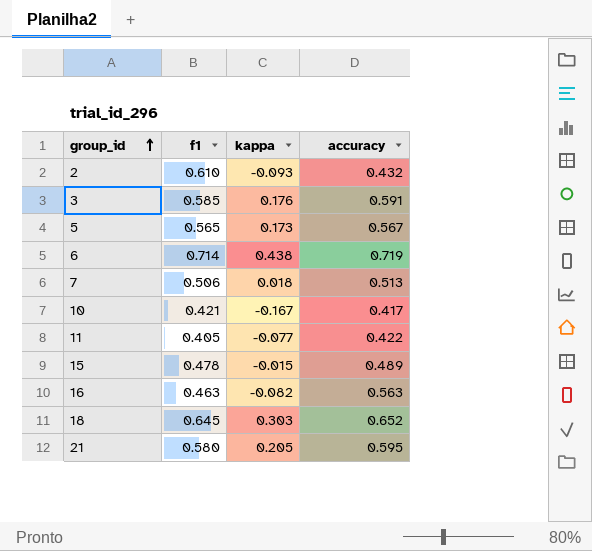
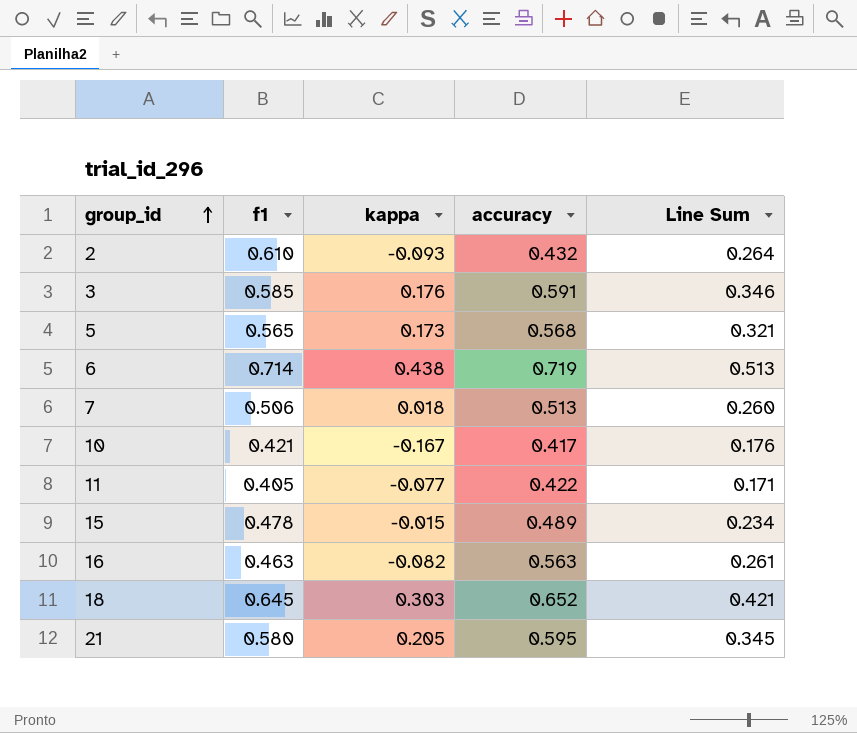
column Line Sum | formula: none -> [f1] * [accuracy]
5 | accuracy: 0.567 -> 0.568

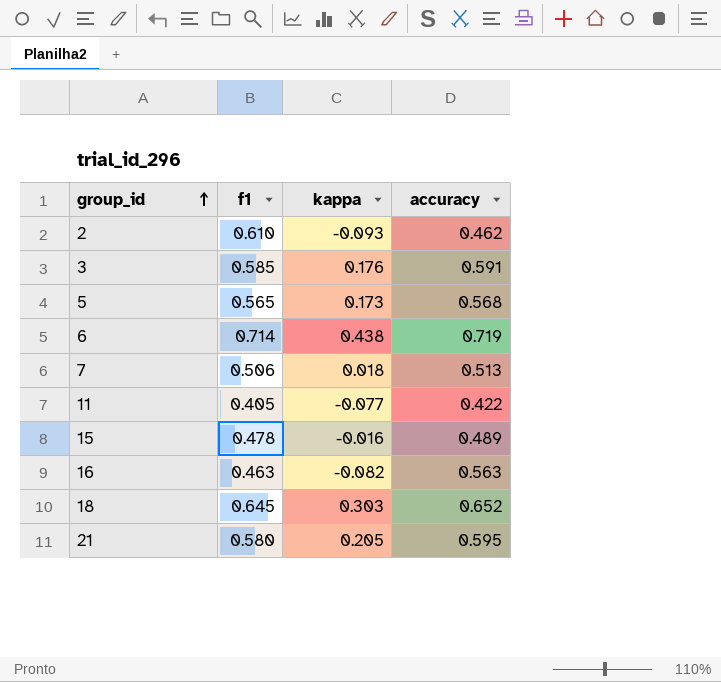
column Line Sum | formula: [f1] * [accuracy] -> none
row 10: 0.421 | -0.167 | 0.417 | 0.176 -> none
2 | accuracy: 0.432 -> 0.462
15 | kappa: -0.015 -> -0.016

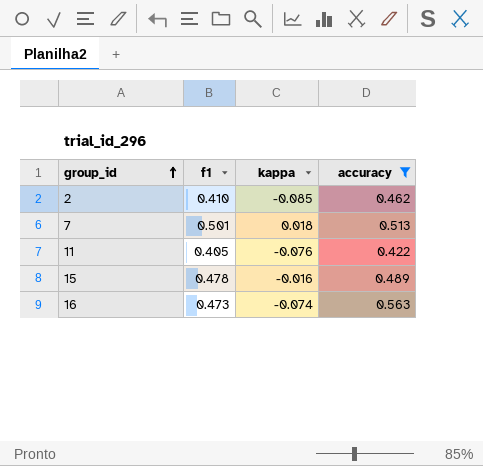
filter: none -> accuracy <= 0.563
2 | f1: 0.610 -> 0.410
2 | kappa: -0.093 -> -0.085
7 | f1: 0.506 -> 0.501
11 | kappa: -0.077 -> -0.076
16 | f1: 0.463 -> 0.473
16 | kappa: -0.082 -> -0.074

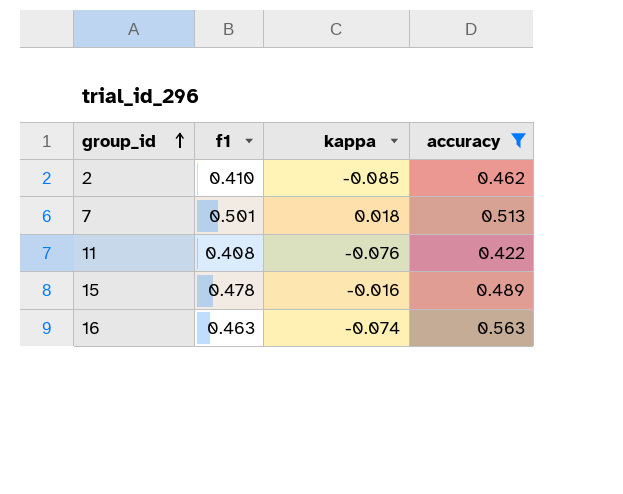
11 | f1: 0.405 -> 0.408
16 | f1: 0.473 -> 0.463

